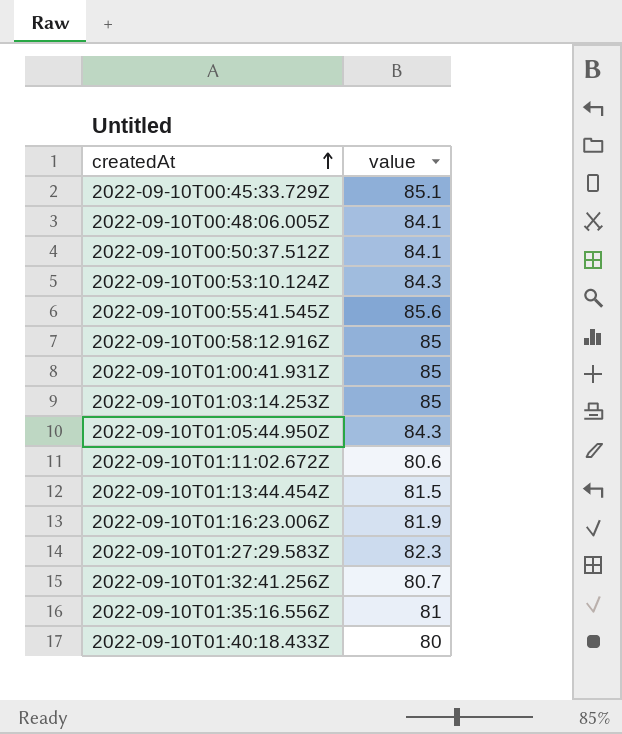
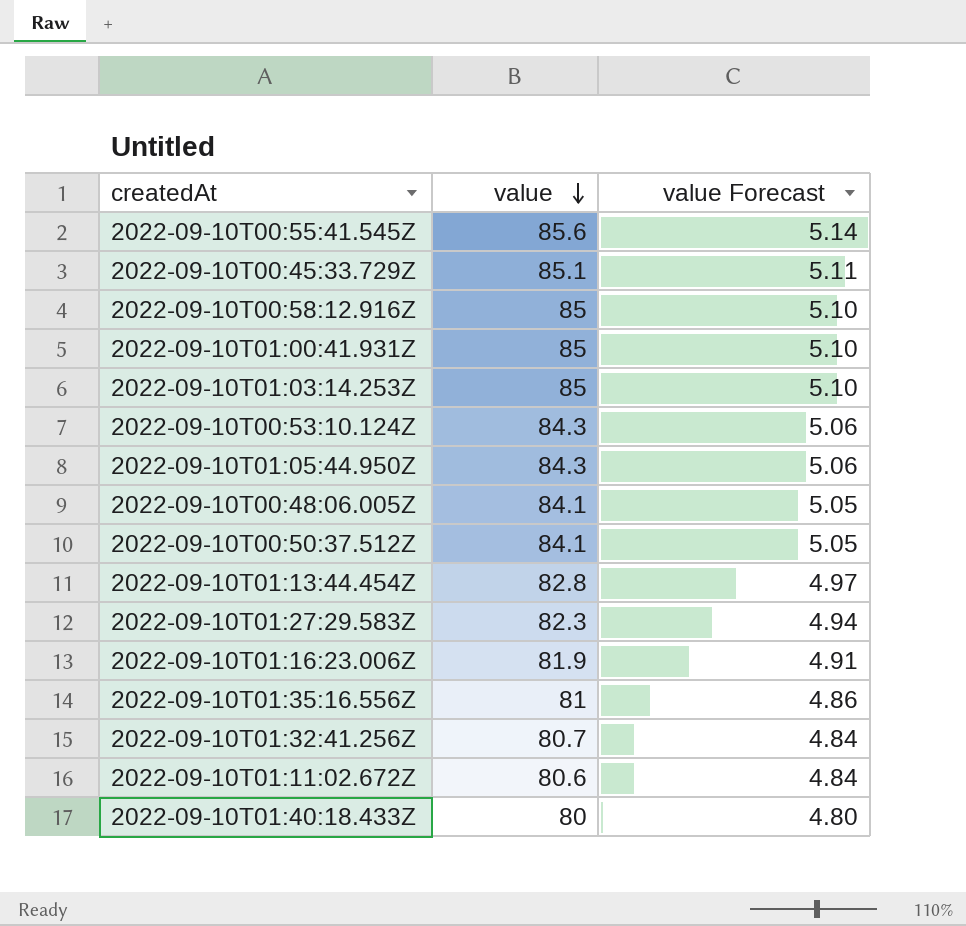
row order: createdAt ascending -> value descending
column value Forecast | formula: none -> [value] * 0.06
2022-09-10T01:13:44.454Z | value: 81.5 -> 82.8

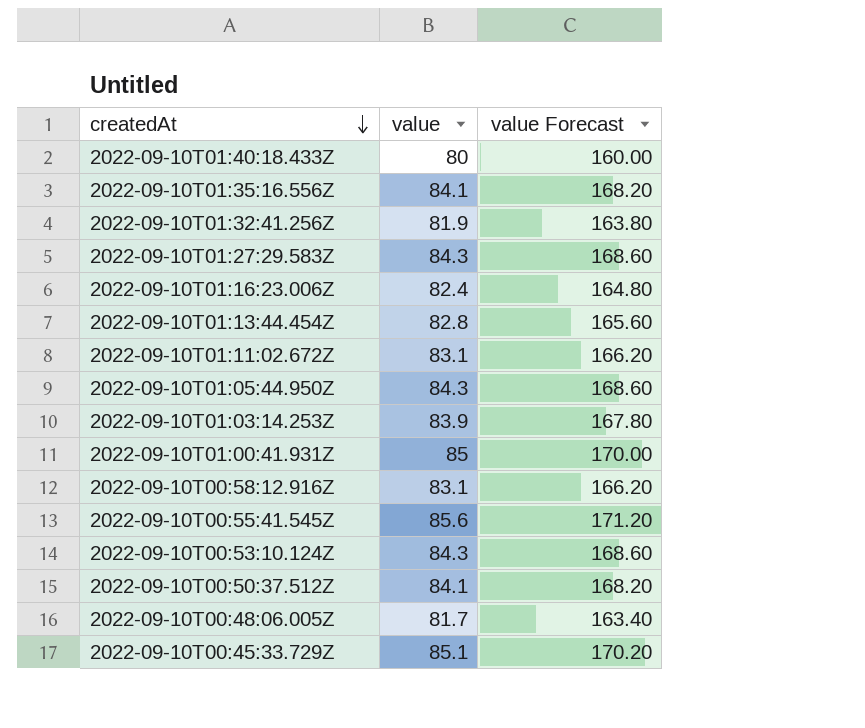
row order: value descending -> createdAt descending
column value Forecast | formula: [value] * 0.06 -> [value] * 2
2022-09-10T01:35:16.556Z | value: 81 -> 84.1
2022-09-10T01:32:41.256Z | value: 80.7 -> 81.9
2022-09-10T01:27:29.583Z | value: 82.3 -> 84.3
2022-09-10T01:16:23.006Z | value: 81.9 -> 82.4
2022-09-10T01:11:02.672Z | value: 80.6 -> 83.1
2022-09-10T01:03:14.253Z | value: 85 -> 83.9
2022-09-10T00:58:12.916Z | value: 85 -> 83.1
2022-09-10T00:48:06.005Z | value: 84.1 -> 81.7

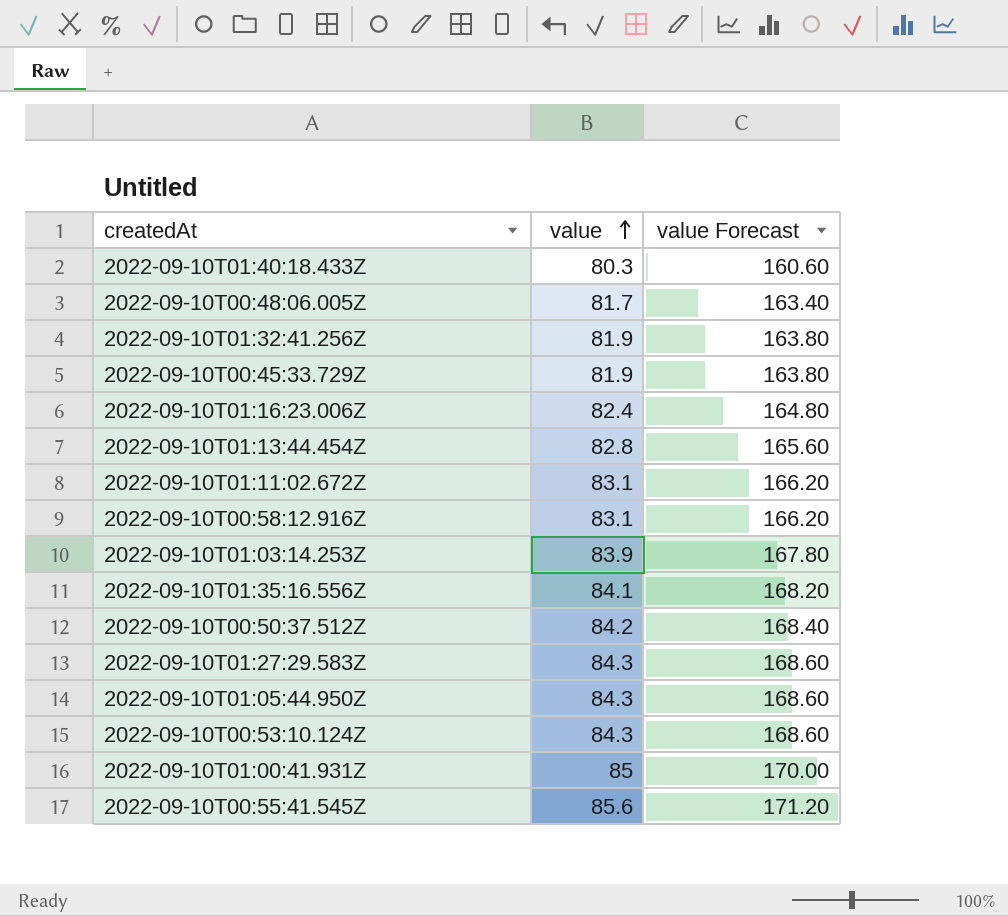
row order: createdAt descending -> value ascending
2022-09-10T01:40:18.433Z | value: 80 -> 80.3
2022-09-10T01:40:18.433Z | value Forecast: 160.00 -> 160.60
2022-09-10T00:45:33.729Z | value: 85.1 -> 81.9
2022-09-10T00:45:33.729Z | value Forecast: 170.20 -> 163.80
2022-09-10T00:50:37.512Z | value: 84.1 -> 84.2
2022-09-10T00:50:37.512Z | value Forecast: 168.20 -> 168.40

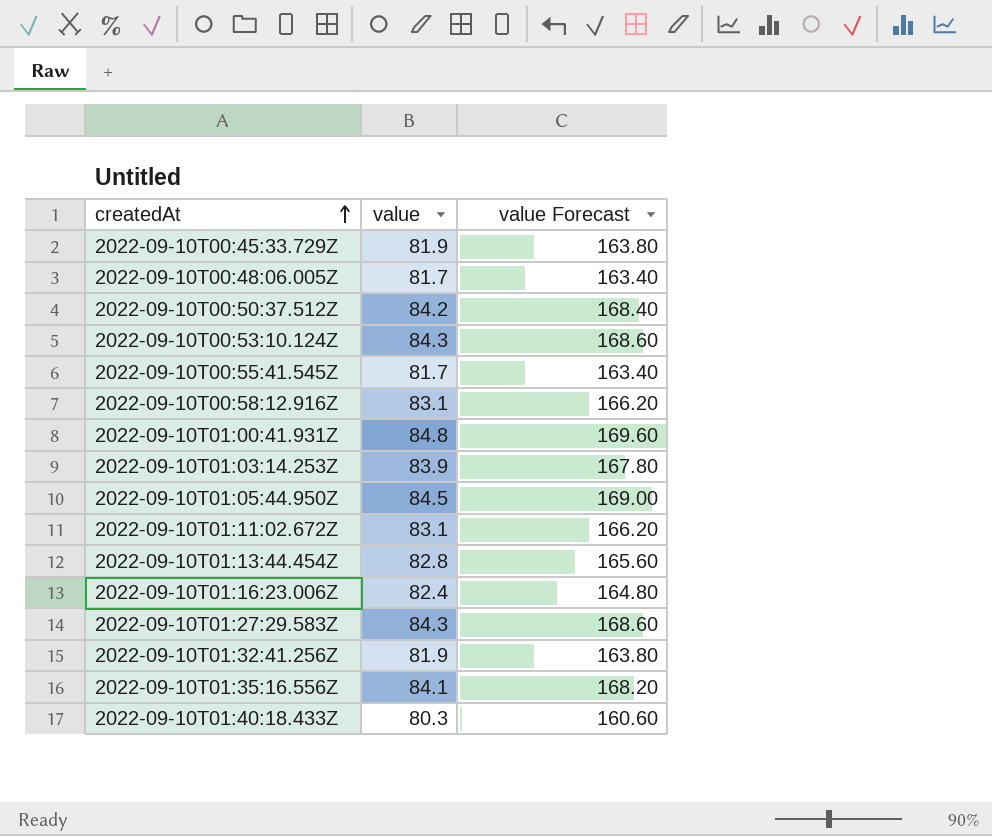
row order: value ascending -> createdAt ascending
2022-09-10T00:55:41.545Z | value: 85.6 -> 81.7
2022-09-10T00:55:41.545Z | value Forecast: 171.20 -> 163.40
2022-09-10T01:00:41.931Z | value: 85 -> 84.8
2022-09-10T01:00:41.931Z | value Forecast: 170.00 -> 169.60
2022-09-10T01:05:44.950Z | value: 84.3 -> 84.5
2022-09-10T01:05:44.950Z | value Forecast: 168.60 -> 169.00

